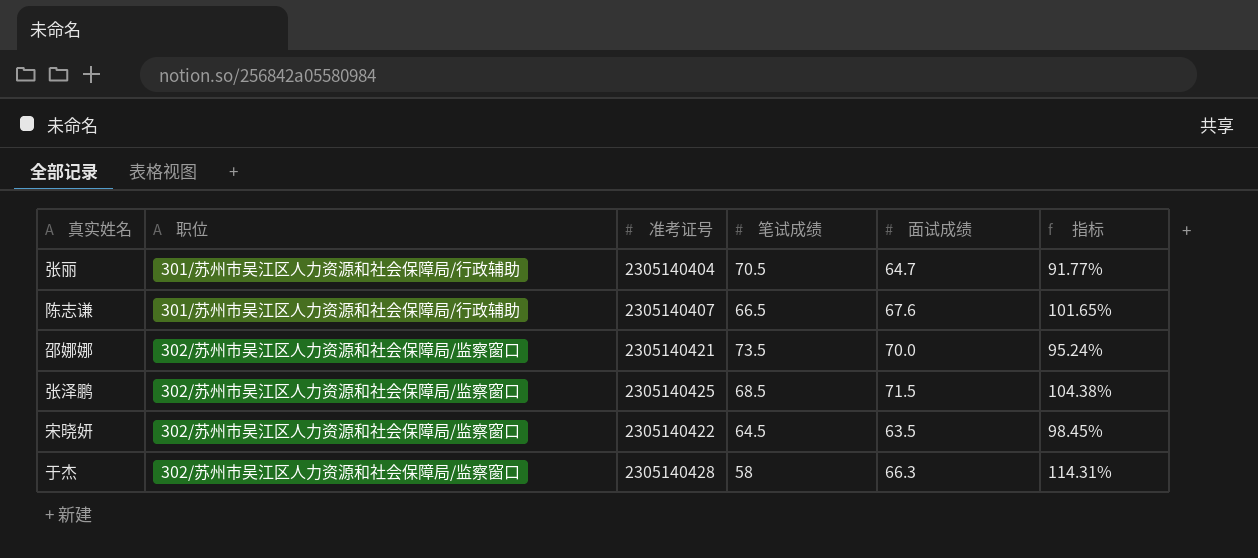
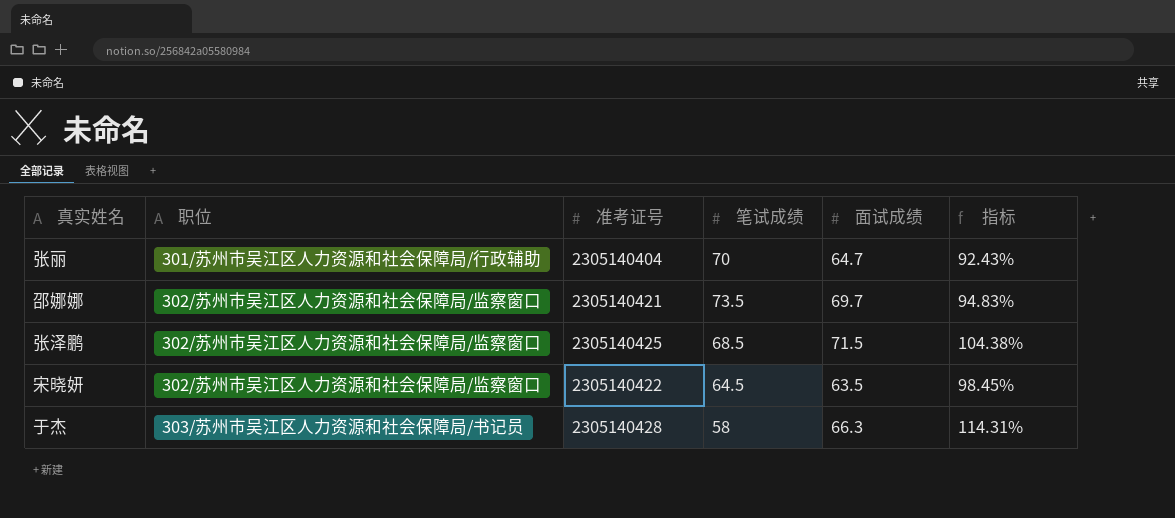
row 陈志谦: 301/苏州市吴江区人力资源和社会保障局/行政辅助 | 2305140407 | 66.5 | 67.6 | 101.65% -> none
张丽 | 笔试成绩: 70.5 -> 70
张丽 | 指标: 91.77% -> 92.43%
邵娜娜 | 面试成绩: 70.0 -> 69.7
邵娜娜 | 指标: 95.24% -> 94.83%
于杰 | 职位: 302/苏州市吴江区人力资源和社会保障局/监察窗口 -> 303/苏州市吴江区人力资源和社会保障局/书记员

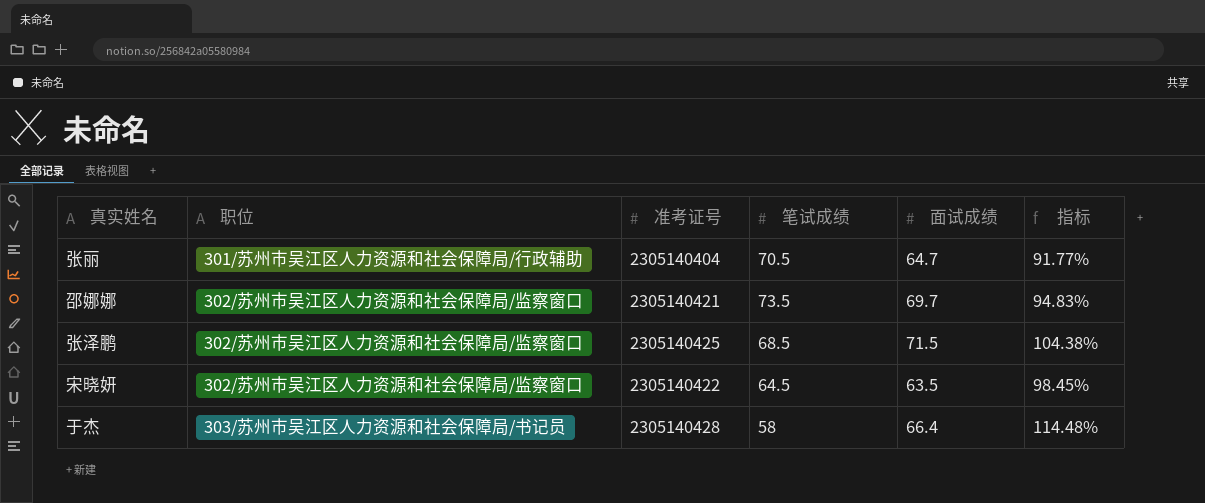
张丽 | 笔试成绩: 70 -> 70.5
张丽 | 指标: 92.43% -> 91.77%
于杰 | 面试成绩: 66.3 -> 66.4
于杰 | 指标: 114.31% -> 114.48%

